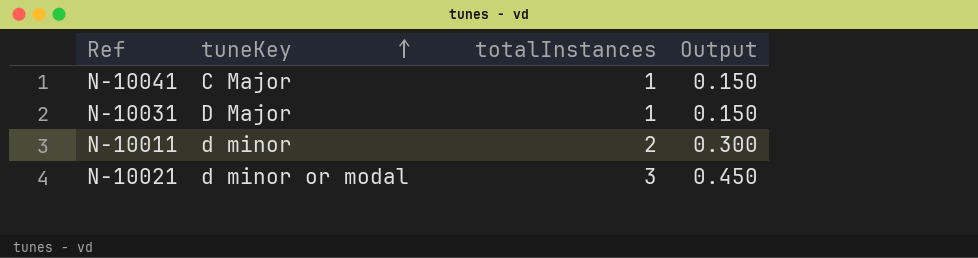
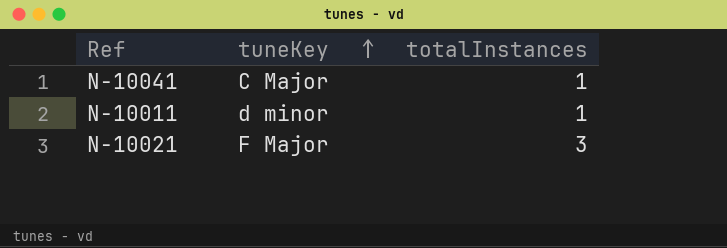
column Output | formula: [totalInstances] * 0.15 -> none
row N-10031: D Major | 1 | 0.150 -> none
N-10011 | totalInstances: 2 -> 1
N-10021 | tuneKey: d minor or modal -> F Major

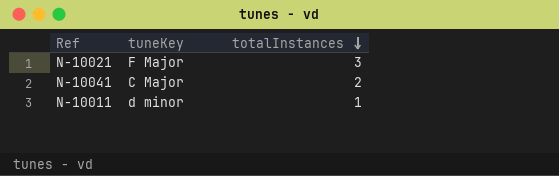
row order: tuneKey ascending -> totalInstances descending
N-10041 | totalInstances: 1 -> 2

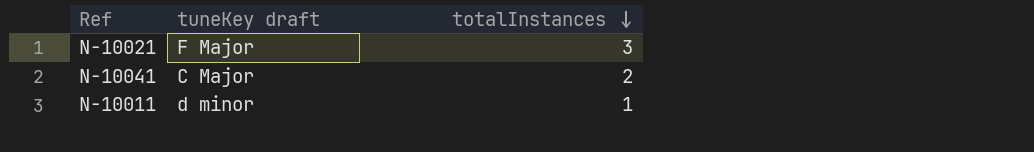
column name: tuneKey -> tuneKey draft

